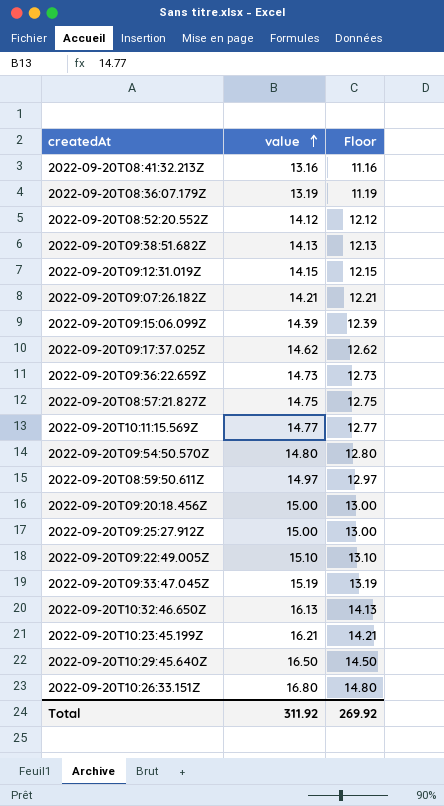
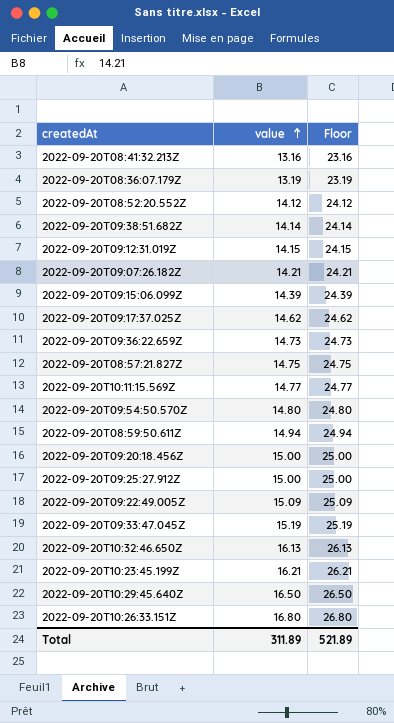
column Floor | formula: [value] - 2 -> [value] + 10
2022-09-20T09:38:51.682Z | value: 14.13 -> 14.14
2022-09-20T08:59:50.611Z | value: 14.97 -> 14.94
2022-09-20T09:22:49.005Z | value: 15.10 -> 15.09
Total | value: 311.92 -> 311.89
Total | Floor: 269.92 -> 521.89

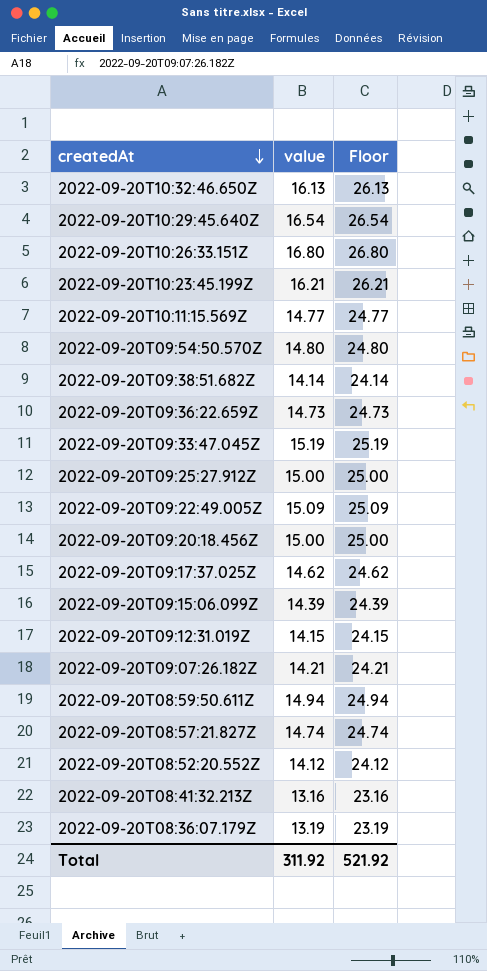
row order: value ascending -> createdAt descending
2022-09-20T10:29:45.640Z | value: 16.50 -> 16.54
2022-09-20T10:29:45.640Z | Floor: 26.50 -> 26.54
2022-09-20T08:57:21.827Z | value: 14.75 -> 14.74
2022-09-20T08:57:21.827Z | Floor: 24.75 -> 24.74
Total | value: 311.89 -> 311.92
Total | Floor: 521.89 -> 521.92

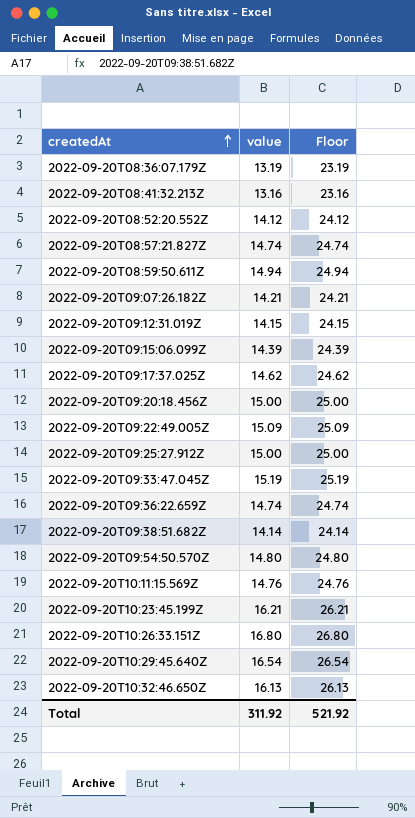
row order: createdAt descending -> createdAt ascending
2022-09-20T09:36:22.659Z | value: 14.73 -> 14.74
2022-09-20T09:36:22.659Z | Floor: 24.73 -> 24.74
2022-09-20T10:11:15.569Z | value: 14.77 -> 14.76
2022-09-20T10:11:15.569Z | Floor: 24.77 -> 24.76

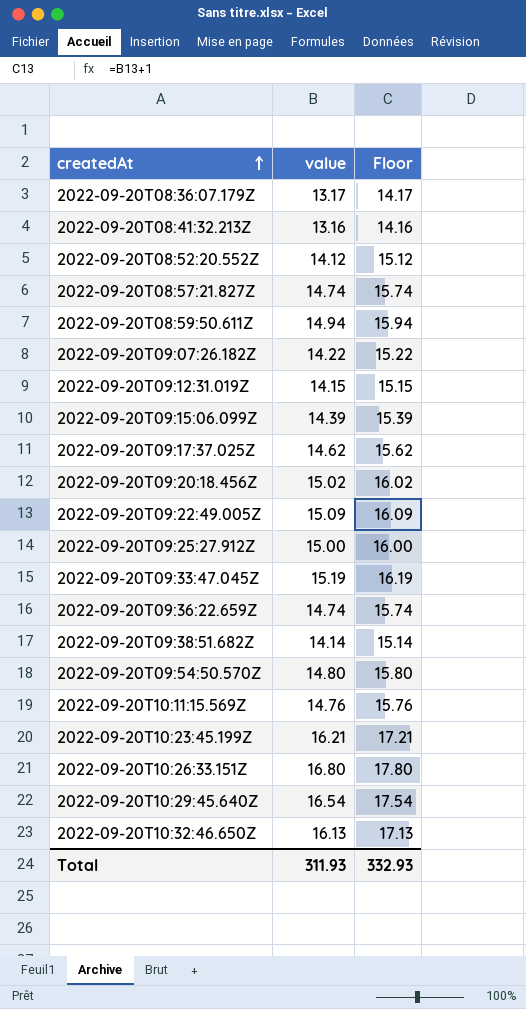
column Floor | formula: [value] + 10 -> [value] + 1
2022-09-20T08:36:07.179Z | value: 13.19 -> 13.17
2022-09-20T09:07:26.182Z | value: 14.21 -> 14.22
2022-09-20T09:20:18.456Z | value: 15.00 -> 15.02
Total | value: 311.92 -> 311.93
Total | Floor: 521.92 -> 332.93

